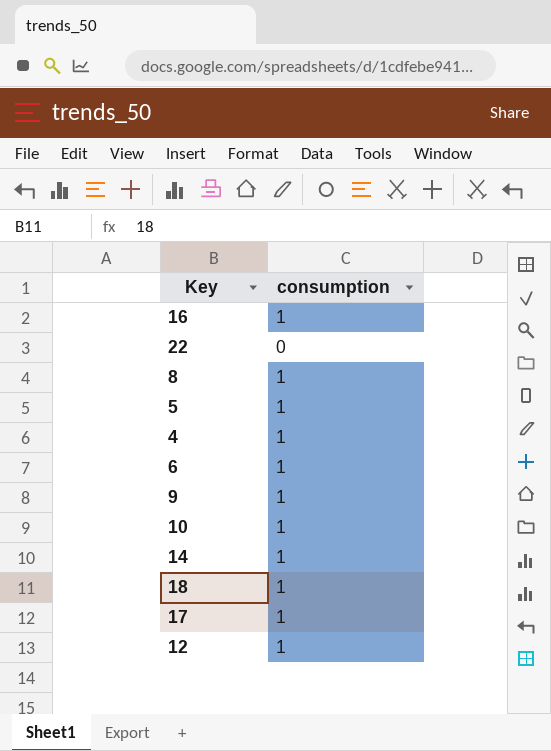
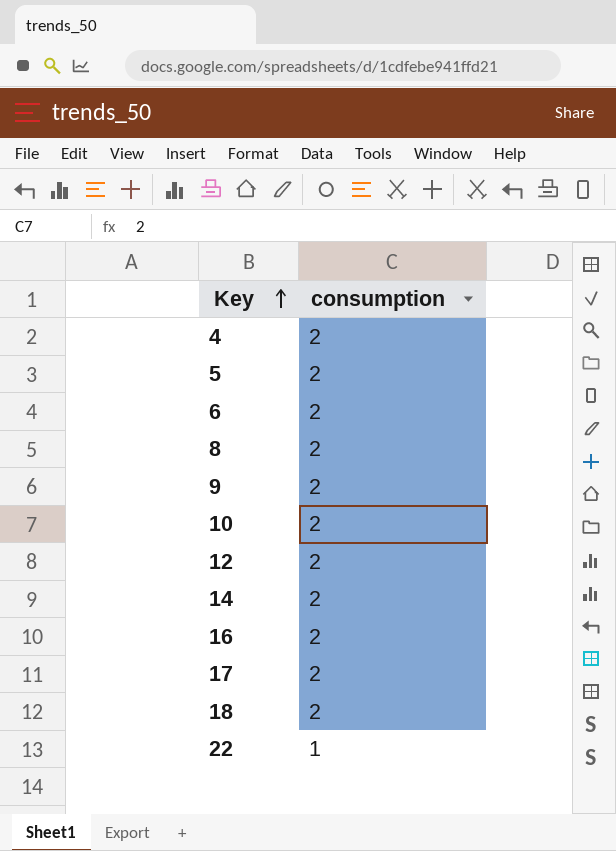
row order: none -> Key ascending
4 | consumption: 1 -> 2
5 | consumption: 1 -> 2
6 | consumption: 1 -> 2
8 | consumption: 1 -> 2
9 | consumption: 1 -> 2
10 | consumption: 1 -> 2
12 | consumption: 1 -> 2
14 | consumption: 1 -> 2
16 | consumption: 1 -> 2
17 | consumption: 1 -> 2
18 | consumption: 1 -> 2
22 | consumption: 0 -> 1

